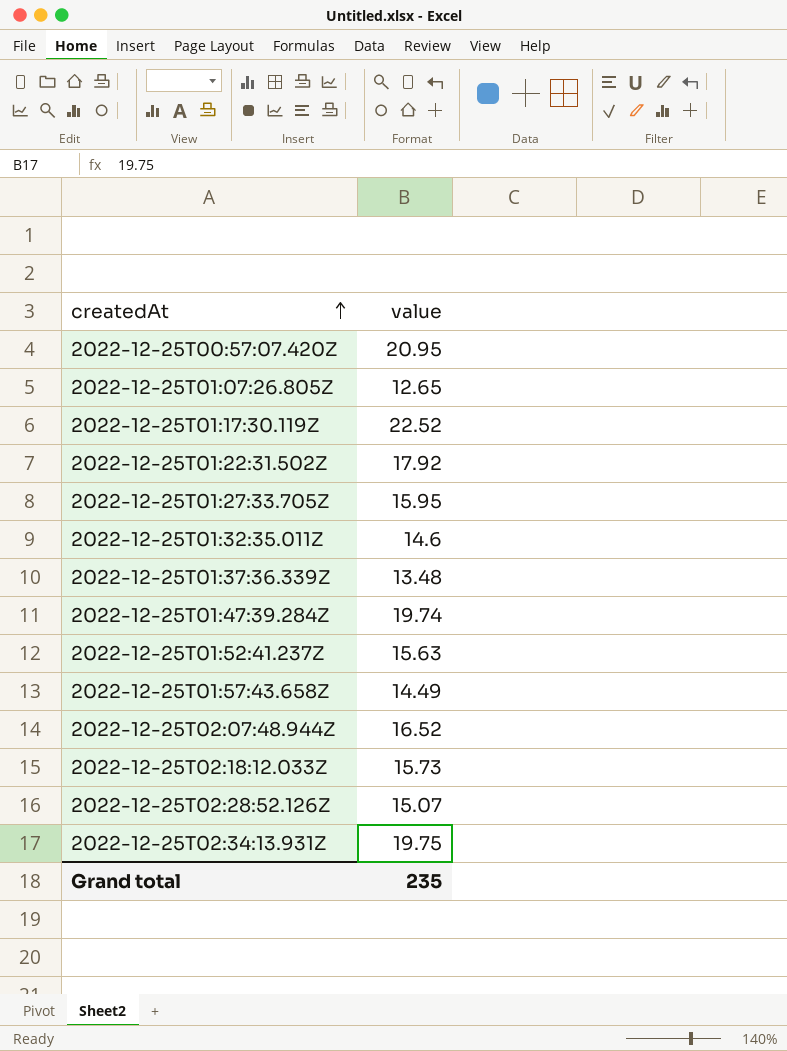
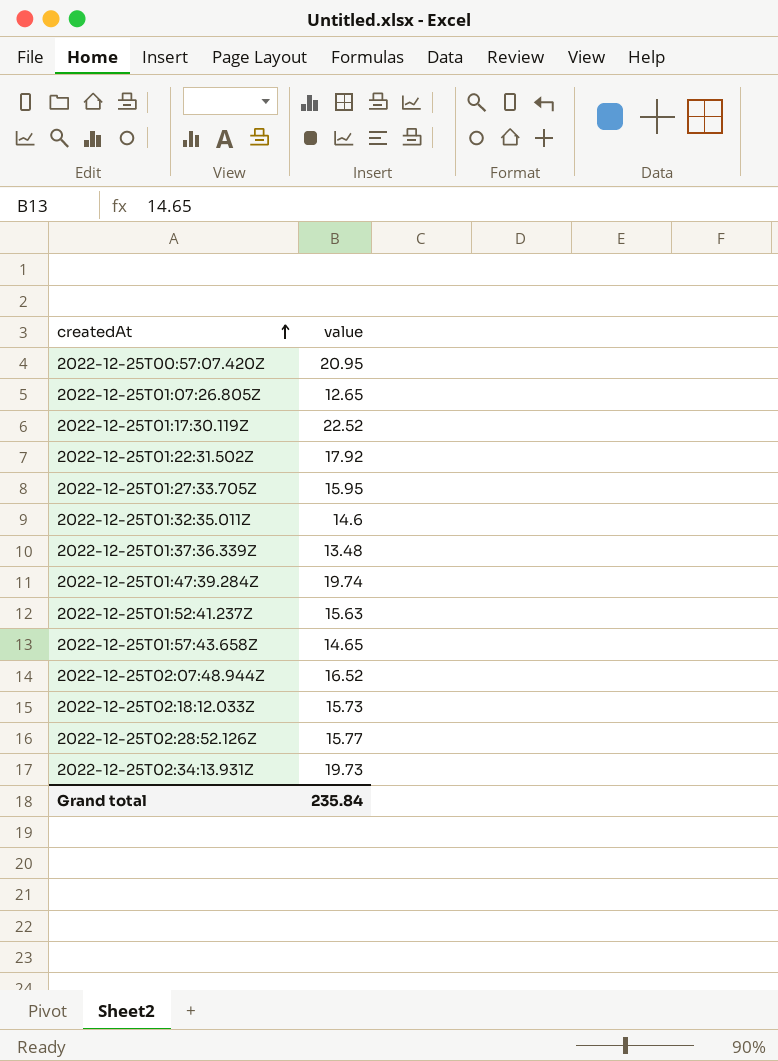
2022-12-25T01:57:43.658Z | value: 14.49 -> 14.65
2022-12-25T02:28:52.126Z | value: 15.07 -> 15.77
2022-12-25T02:34:13.931Z | value: 19.75 -> 19.73
Grand total | value: 235 -> 235.84

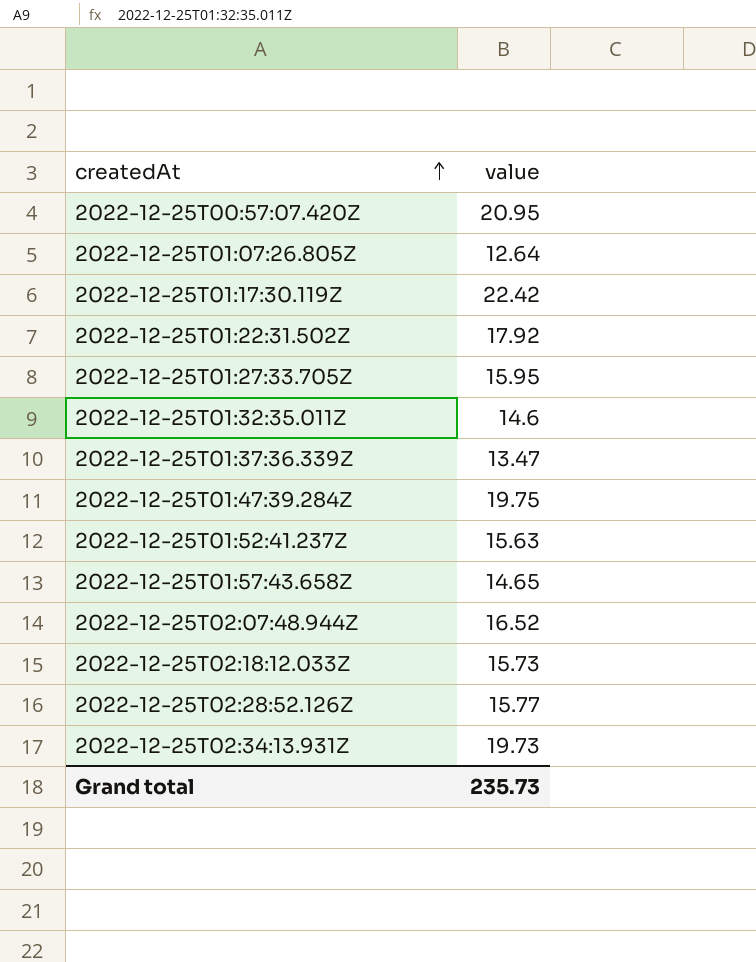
2022-12-25T01:07:26.805Z | value: 12.65 -> 12.64
2022-12-25T01:17:30.119Z | value: 22.52 -> 22.42
2022-12-25T01:37:36.339Z | value: 13.48 -> 13.47
2022-12-25T01:47:39.284Z | value: 19.74 -> 19.75
Grand total | value: 235.84 -> 235.73

